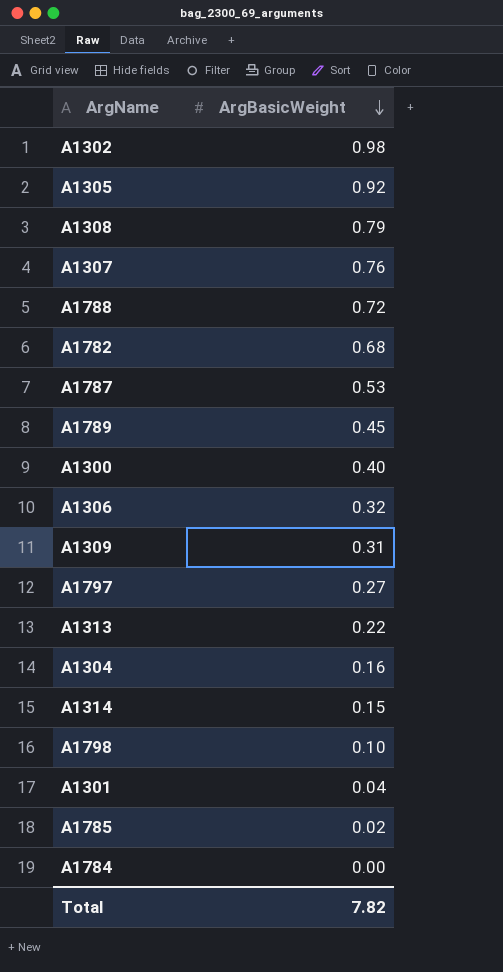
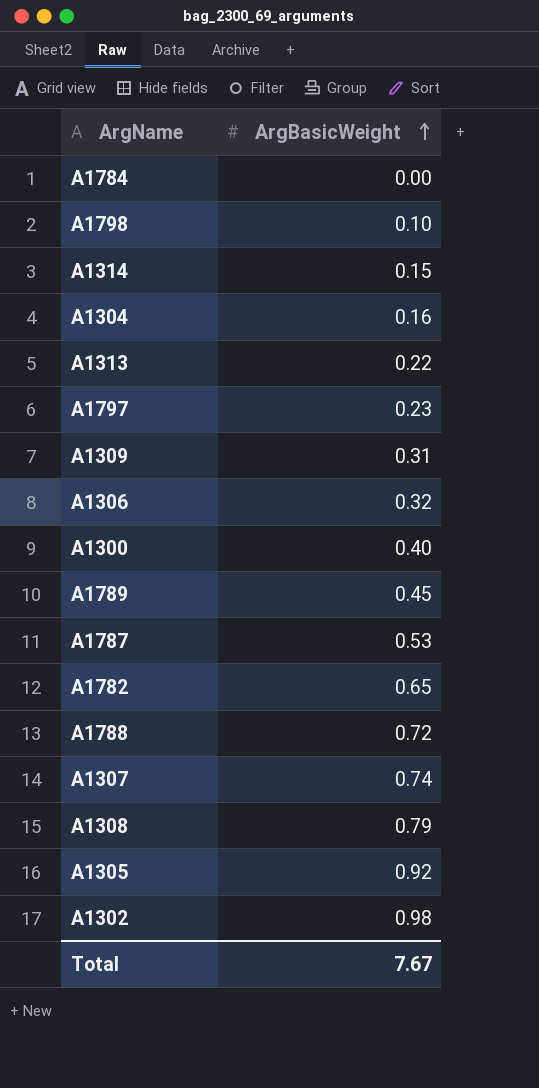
row order: ArgBasicWeight descending -> ArgBasicWeight ascending
row A1301: 0.04 -> none
row A1785: 0.02 -> none
A1797 | ArgBasicWeight: 0.27 -> 0.23
A1782 | ArgBasicWeight: 0.68 -> 0.65
A1307 | ArgBasicWeight: 0.76 -> 0.74
Total | ArgBasicWeight: 7.82 -> 7.67

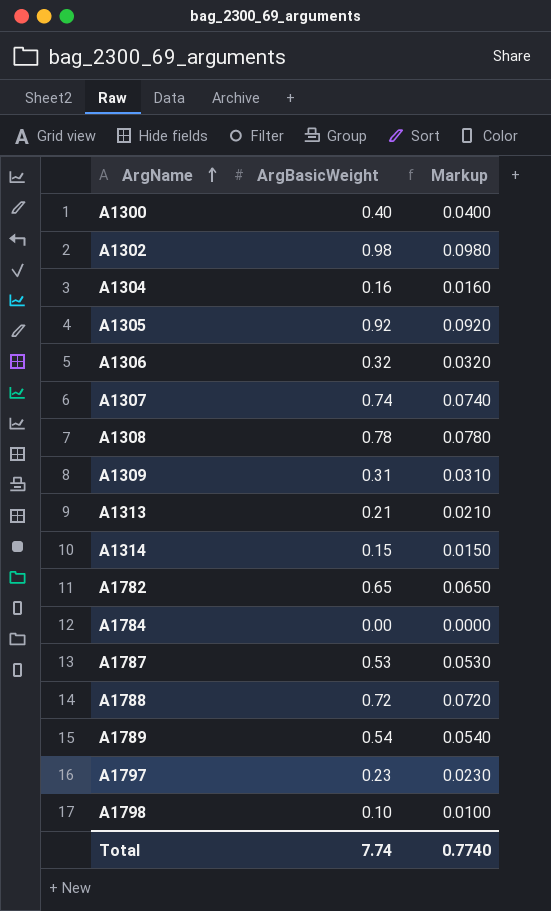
row order: ArgBasicWeight ascending -> ArgName ascending
column Markup | formula: none -> [ArgBasicWeight] * 0.1
A1308 | ArgBasicWeight: 0.79 -> 0.78
A1313 | ArgBasicWeight: 0.22 -> 0.21
A1789 | ArgBasicWeight: 0.45 -> 0.54
Total | ArgBasicWeight: 7.67 -> 7.74

